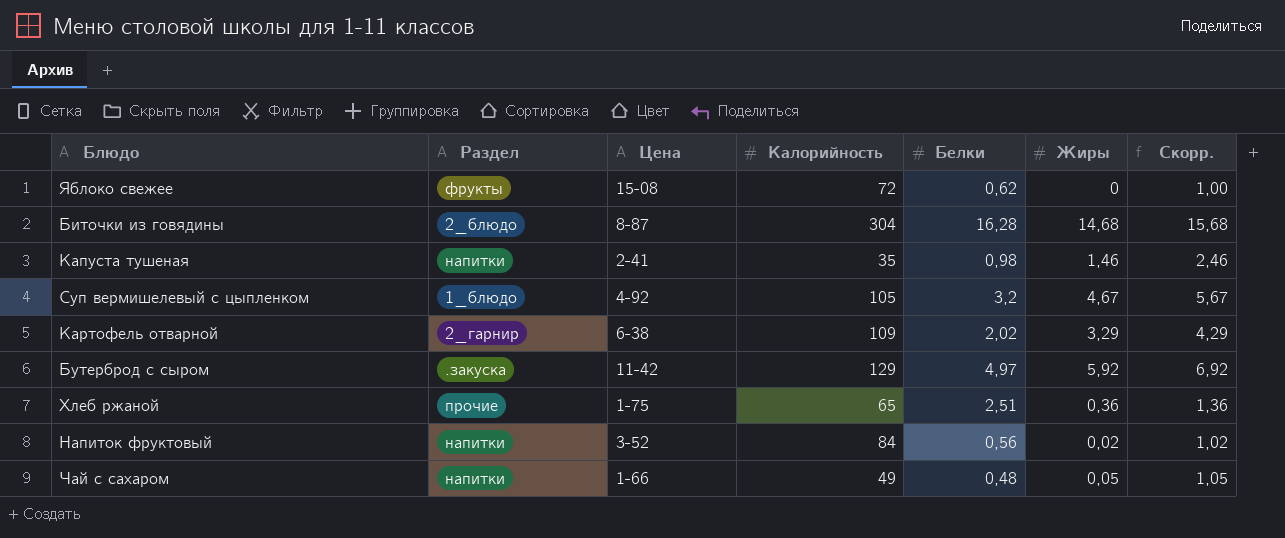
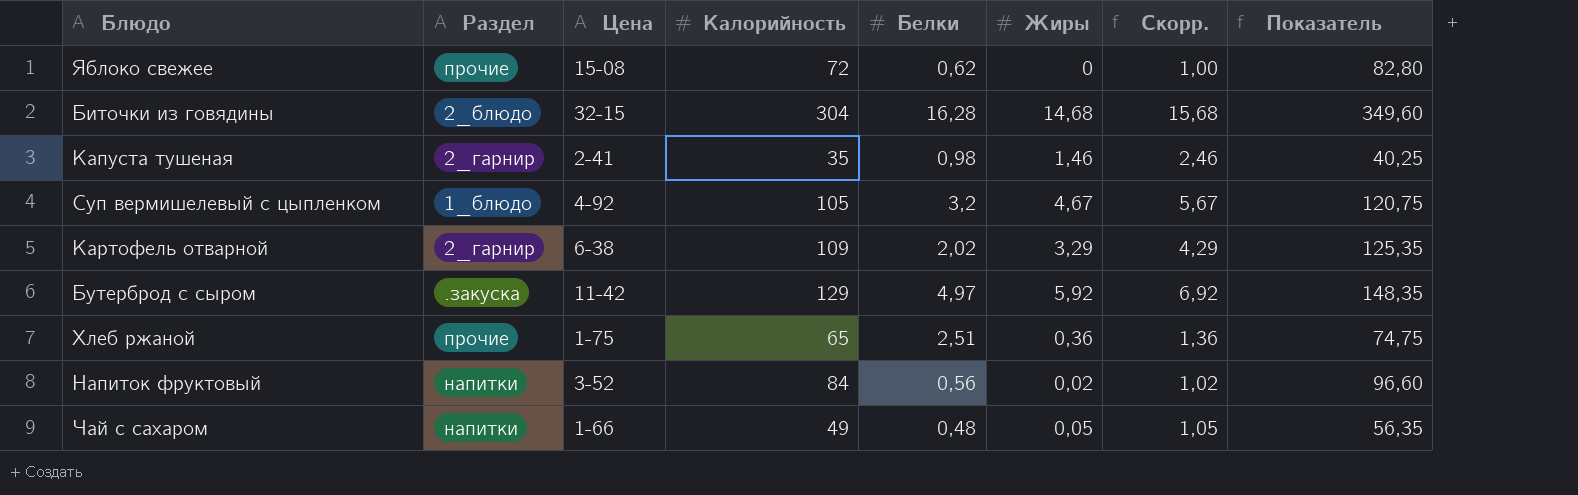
column Показатель | formula: none -> [Калорийность] * 1,15
Яблоко свежее | Раздел: фрукты -> прочие
Биточки из говядины | Цена: 8-87 -> 32-15
Капуста тушеная | Раздел: напитки -> 2_гарнир

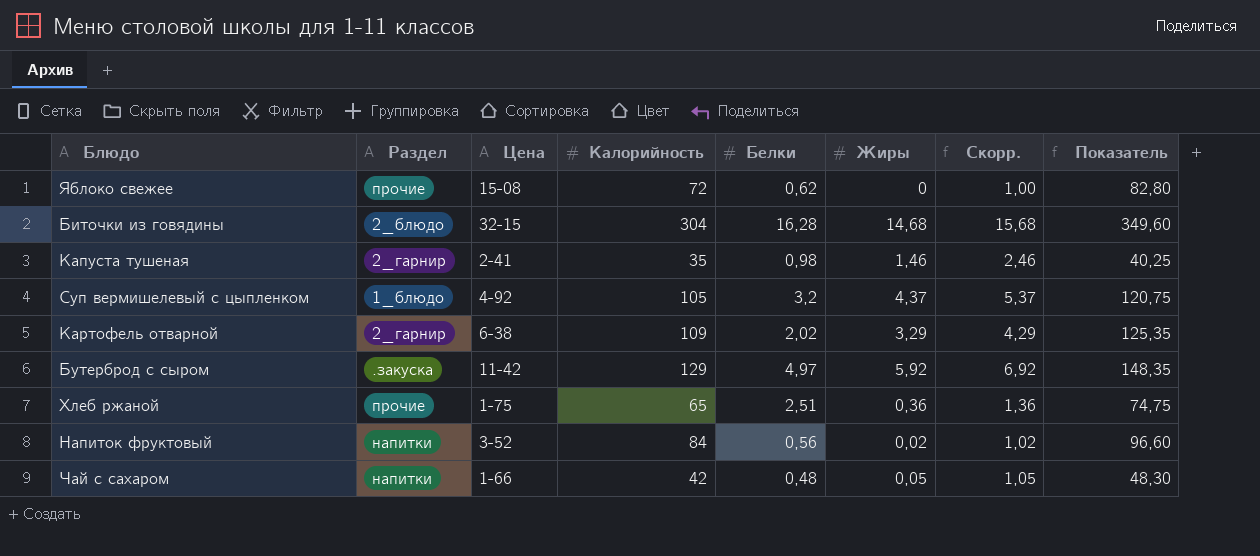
Суп вермишелевый с цыпленком | Жиры: 4,67 -> 4,37
Суп вермишелевый с цыпленком | Скорр.: 5,67 -> 5,37
Чай с сахаром | Калорийность: 49 -> 42
Чай с сахаром | Показатель: 56,35 -> 48,30

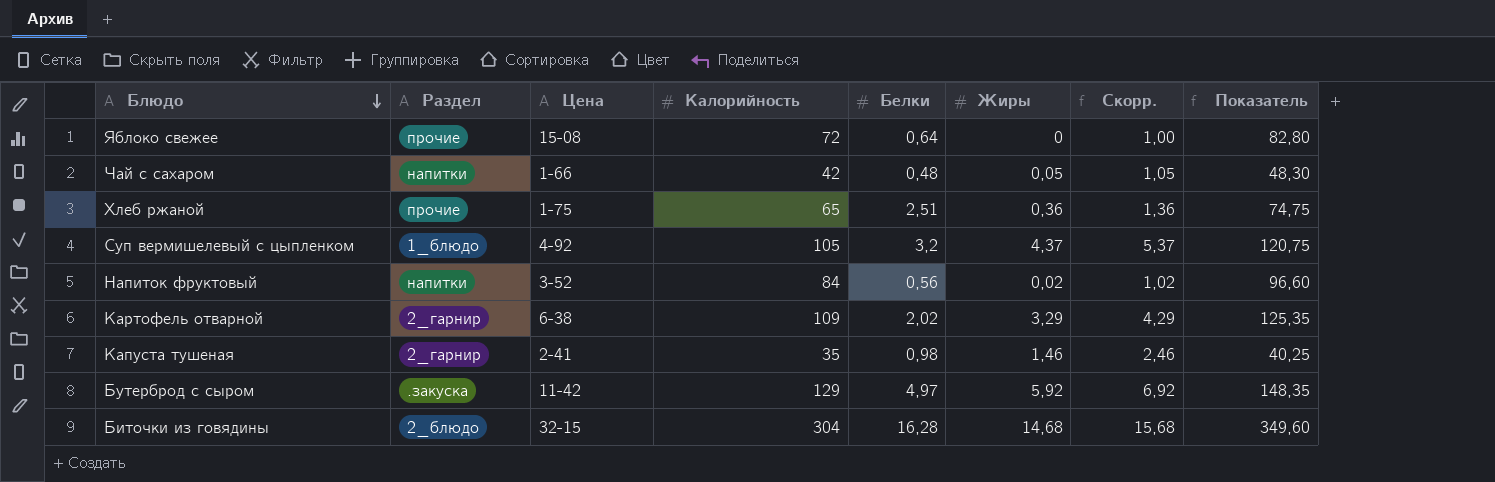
row order: none -> Блюдо descending
Яблоко свежее | Белки: 0,62 -> 0,64

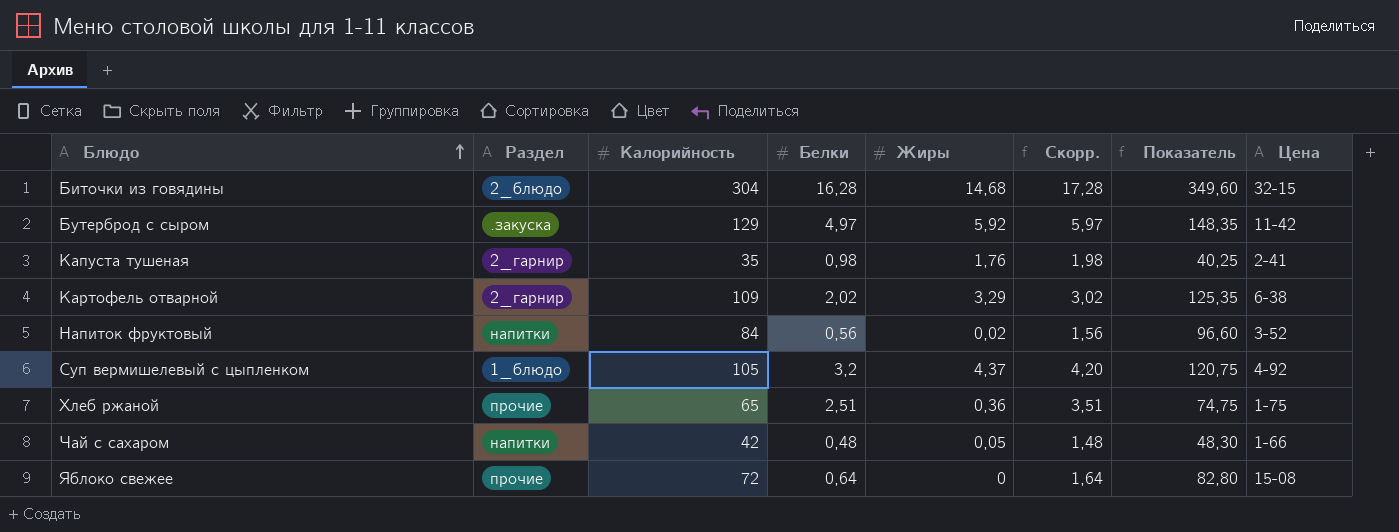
row order: Блюдо descending -> Блюдо ascending
column Скорр. | formula: [Жиры] + 1 -> [Белки] + 1
column Цена | position: 3 -> 8
Капуста тушеная | Жиры: 1,46 -> 1,76

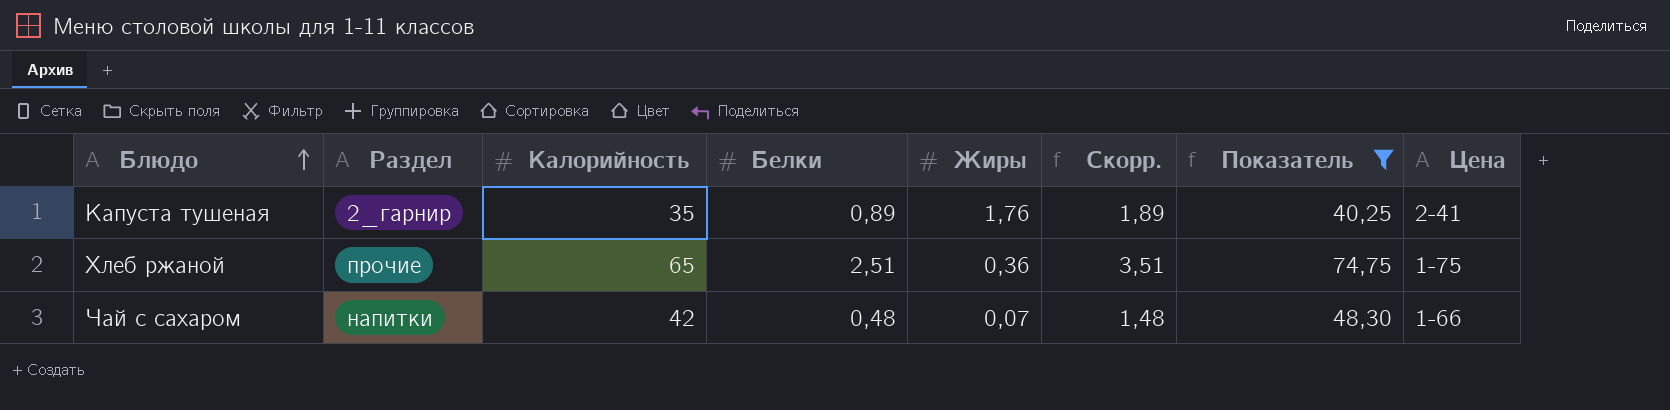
filter: none -> Показатель <= 74,75
Капуста тушеная | Белки: 0,98 -> 0,89
Капуста тушеная | Скорр.: 1,98 -> 1,89
Чай с сахаром | Жиры: 0,05 -> 0,07

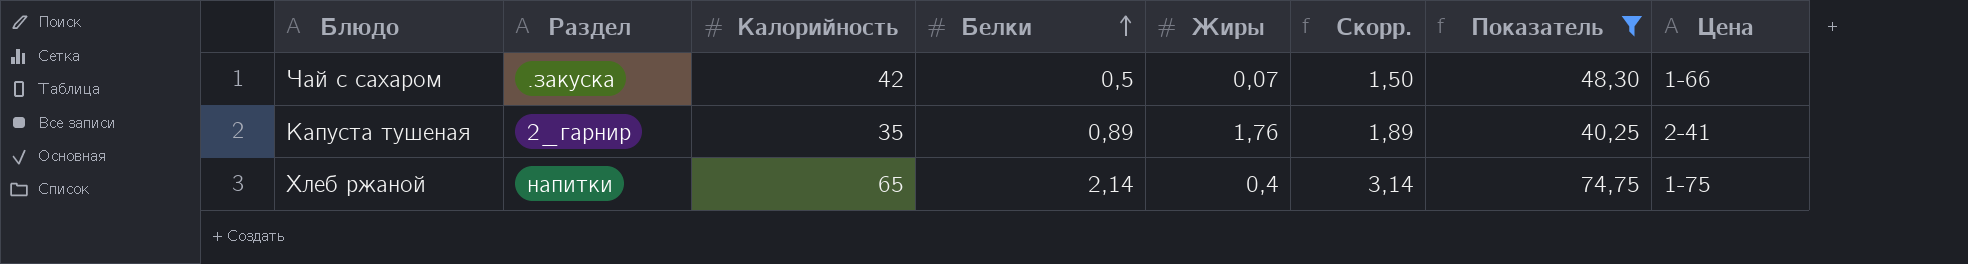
row order: Блюдо ascending -> Белки ascending
Чай с сахаром | Раздел: напитки -> .закуска
Чай с сахаром | Белки: 0,48 -> 0,5
Чай с сахаром | Скорр.: 1,48 -> 1,50
Хлеб ржаной | Раздел: прочие -> напитки
Хлеб ржаной | Белки: 2,51 -> 2,14
Хлеб ржаной | Жиры: 0,36 -> 0,4
Хлеб ржаной | Скорр.: 3,51 -> 3,14

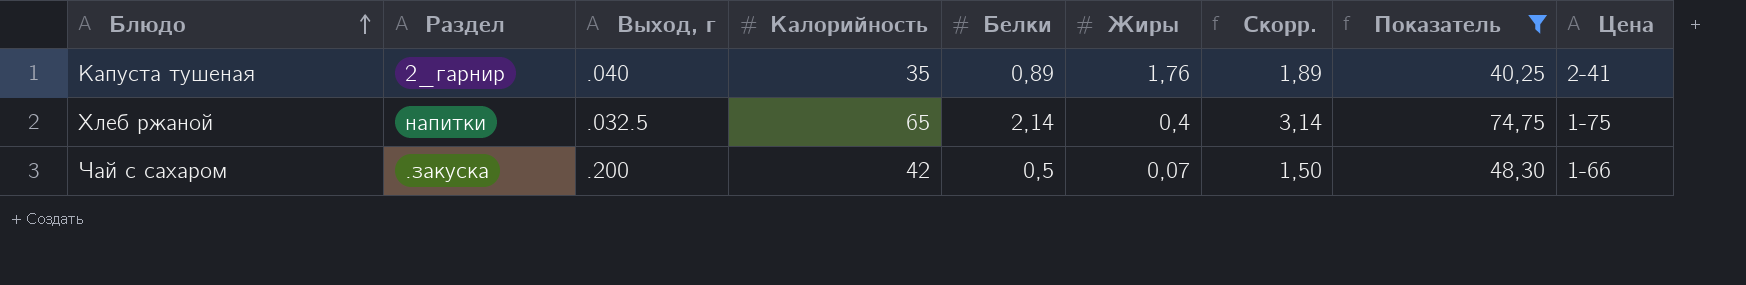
row order: Белки ascending -> Блюдо ascending
column Выход, г | position: none -> 3

